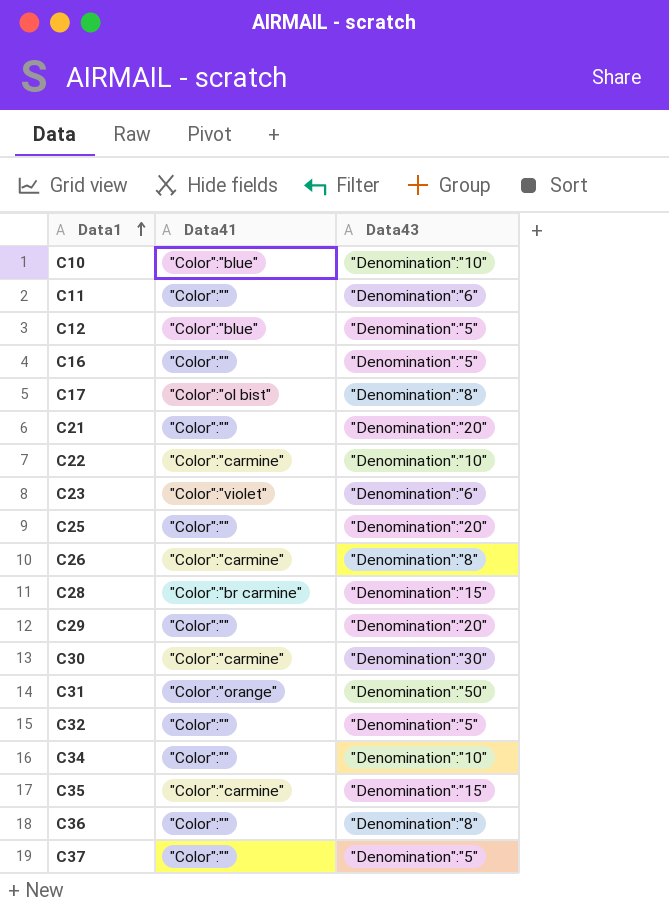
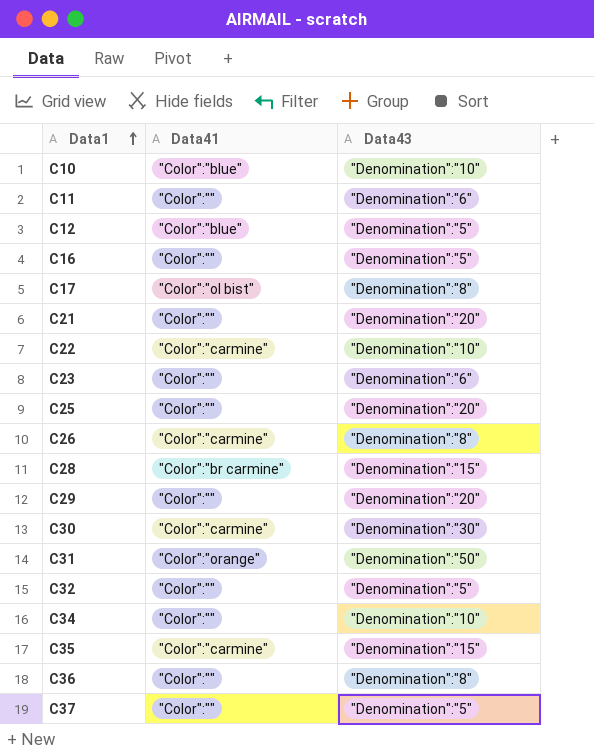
C23 | Data41: "Color":"violet" -> "Color":""

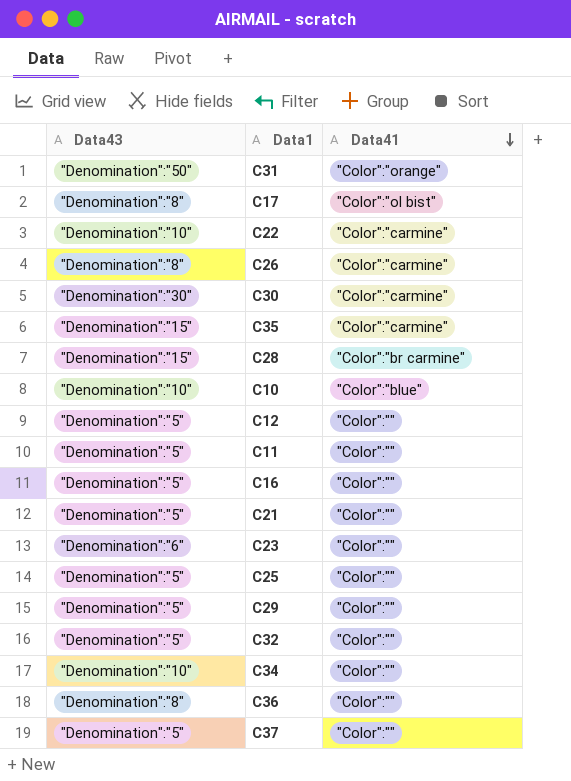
row order: Data1 ascending -> Data41 descending
column Data43 | position: 3 -> 1
C12 | Data41: "Color":"blue" -> "Color":""
C11 | Data43: "Denomination":"6" -> "Denomination":"5"
C21 | Data43: "Denomination":"20" -> "Denomination":"5"
C25 | Data43: "Denomination":"20" -> "Denomination":"5"
C29 | Data43: "Denomination":"20" -> "Denomination":"5"

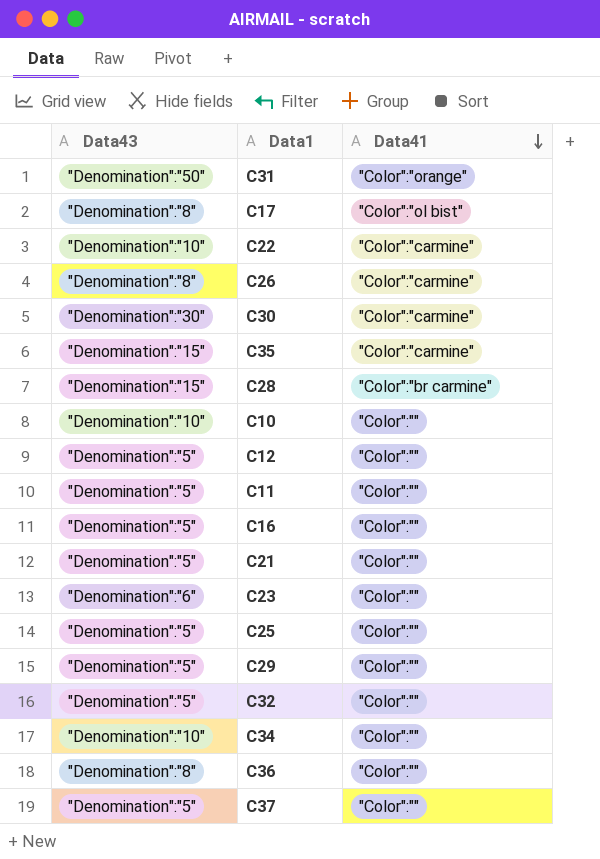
C10 | Data41: "Color":"blue" -> "Color":""

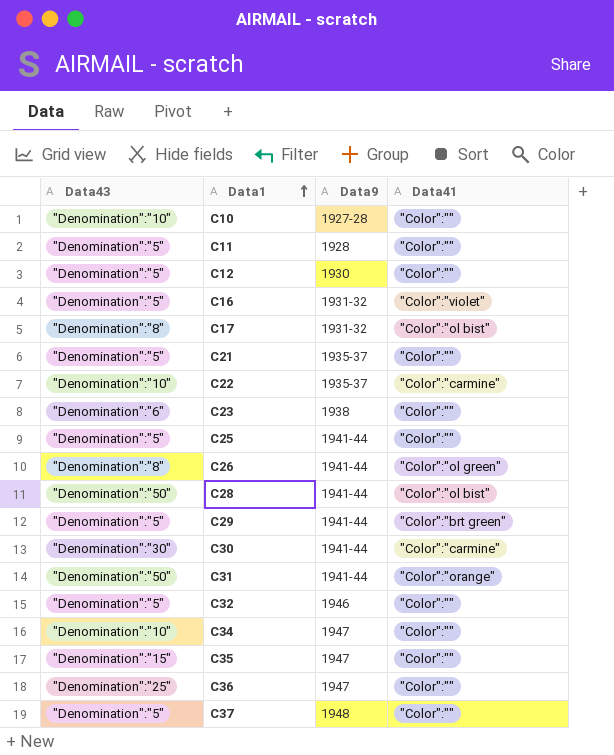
row order: Data41 descending -> Data1 ascending
column Data9 | position: none -> 3
C16 | Data41: "Color":"" -> "Color":"violet"
C26 | Data41: "Color":"carmine" -> "Color":"ol green"
C28 | Data43: "Denomination":"15" -> "Denomination":"50"
C28 | Data41: "Color":"br carmine" -> "Color":"ol bist"
C29 | Data41: "Color":"" -> "Color":"brt green"
C35 | Data41: "Color":"carmine" -> "Color":""
C36 | Data43: "Denomination":"8" -> "Denomination":"25"

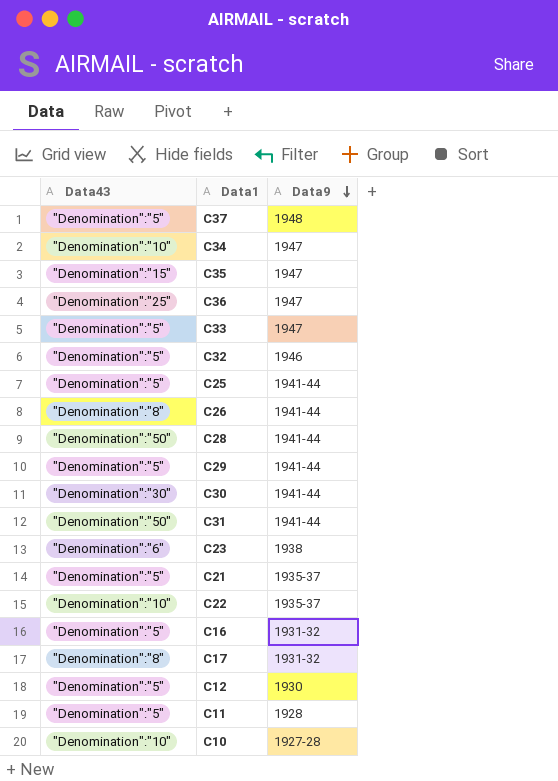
row order: Data1 ascending -> Data9 descending
column Data41 | position: 4 -> none
row C33: none -> "Denomination":"5" | 1947

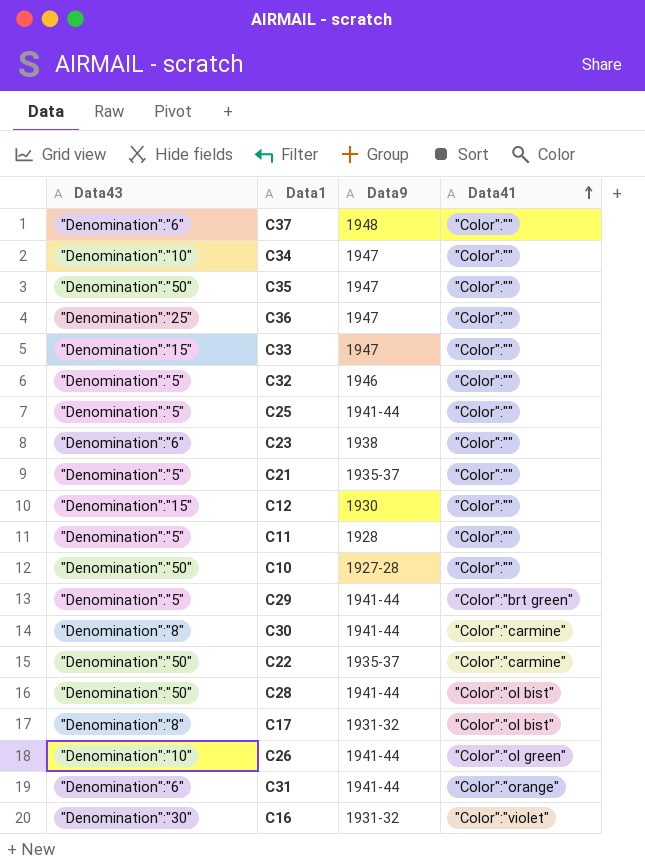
row order: Data9 descending -> Data41 ascending
column Data41 | position: none -> 4
C37 | Data43: "Denomination":"5" -> "Denomination":"6"
C35 | Data43: "Denomination":"15" -> "Denomination":"50"
C33 | Data43: "Denomination":"5" -> "Denomination":"15"
C12 | Data43: "Denomination":"5" -> "Denomination":"15"
C10 | Data43: "Denomination":"10" -> "Denomination":"50"
C30 | Data43: "Denomination":"30" -> "Denomination":"8"
C22 | Data43: "Denomination":"10" -> "Denomination":"50"
C26 | Data43: "Denomination":"8" -> "Denomination":"10"
C31 | Data43: "Denomination":"50" -> "Denomination":"6"
C16 | Data43: "Denomination":"5" -> "Denomination":"30"

